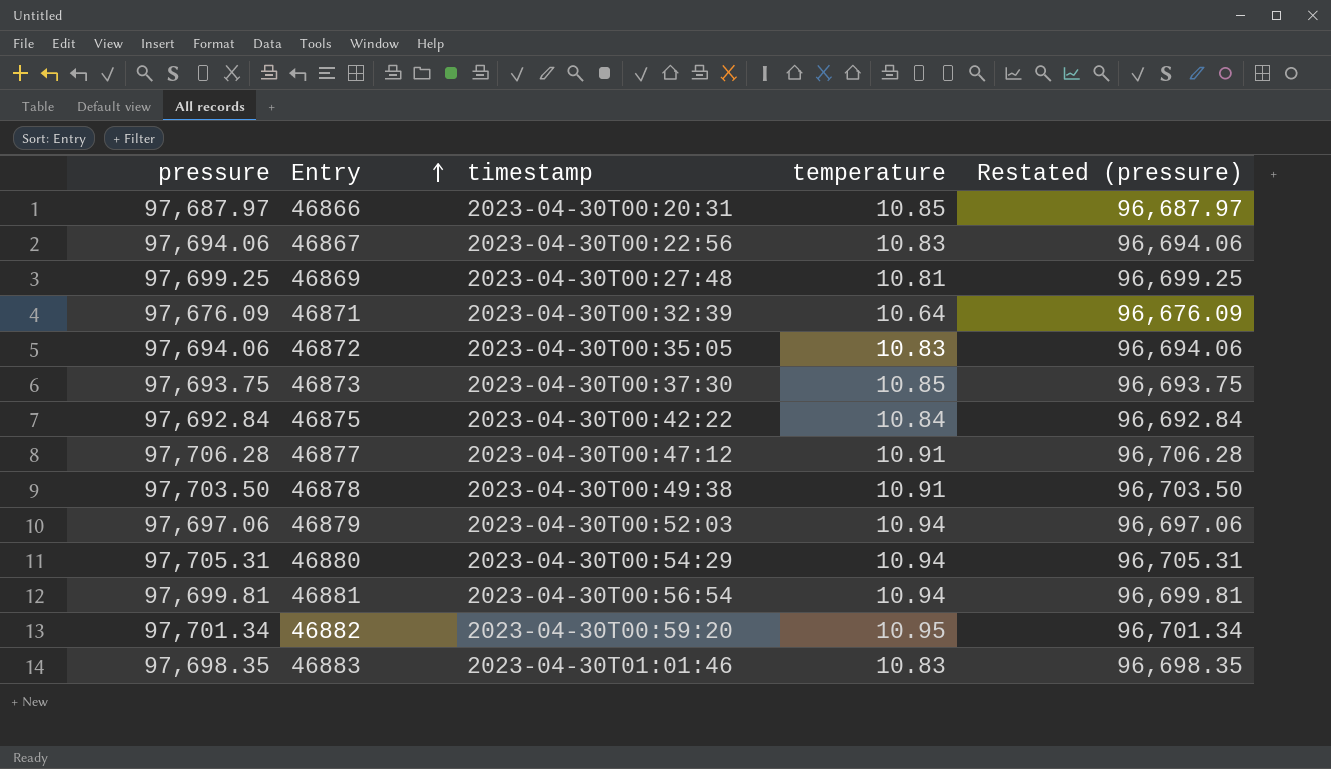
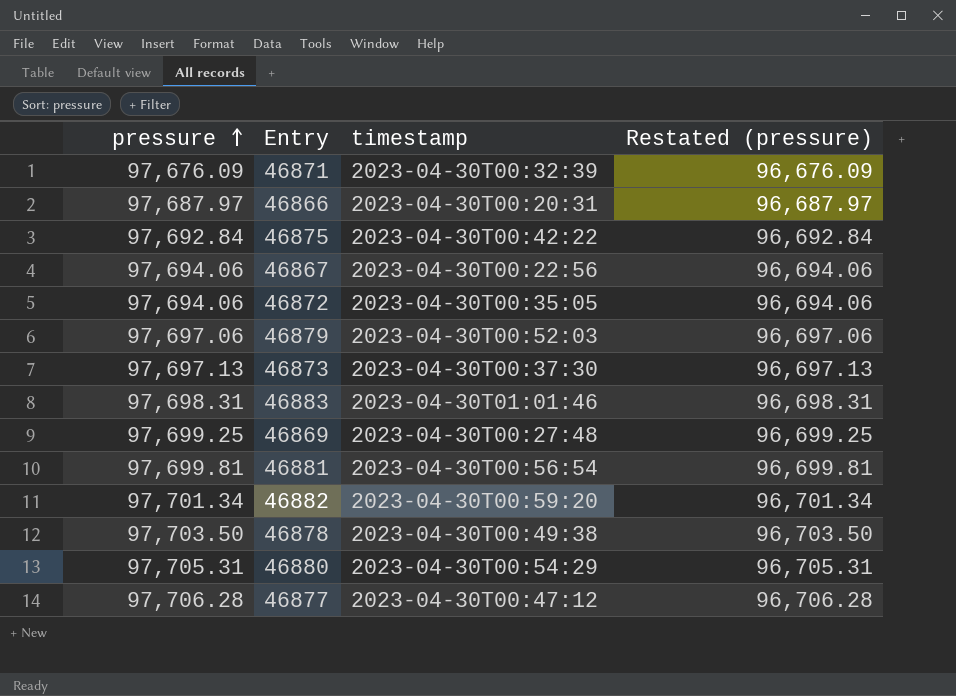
row order: Entry ascending -> pressure ascending
column temperature | position: 4 -> none
46873 | pressure: 97,693.75 -> 97,697.13
46873 | Restated (pressure): 96,693.75 -> 96,697.13
46883 | pressure: 97,698.35 -> 97,698.31
46883 | Restated (pressure): 96,698.35 -> 96,698.31

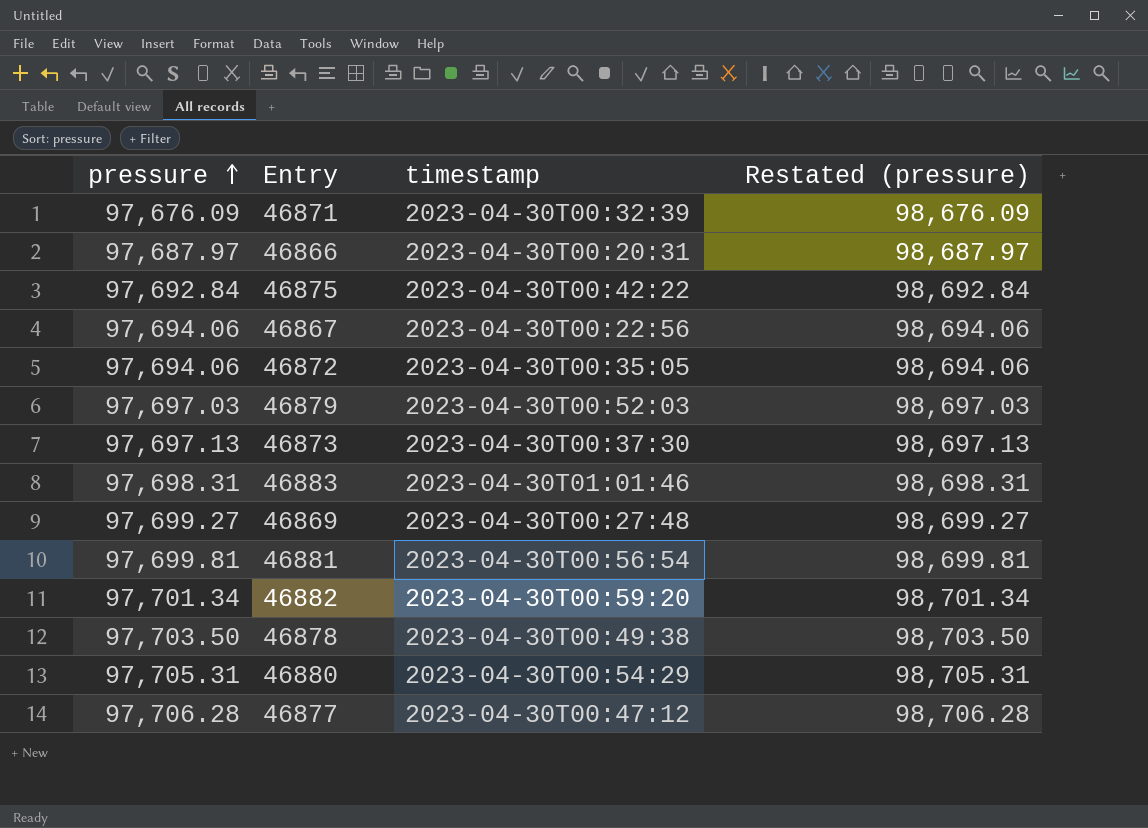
column Restated (pressure) | formula: [pressure] - 1000 -> [pressure] + 1000
46879 | pressure: 97,697.06 -> 97,697.03
46869 | pressure: 97,699.25 -> 97,699.27

